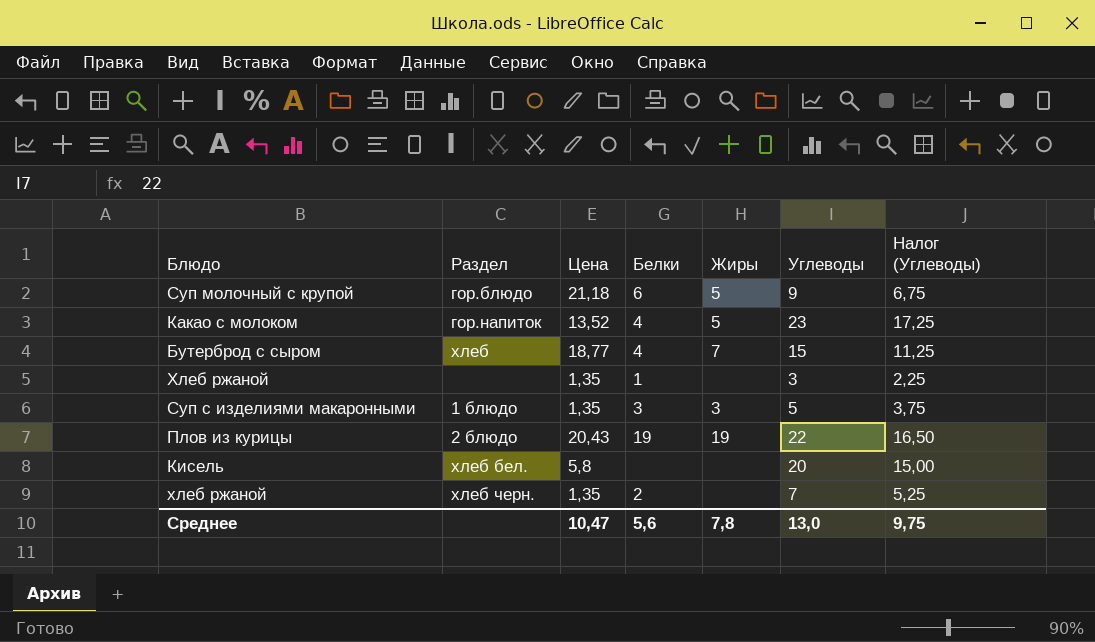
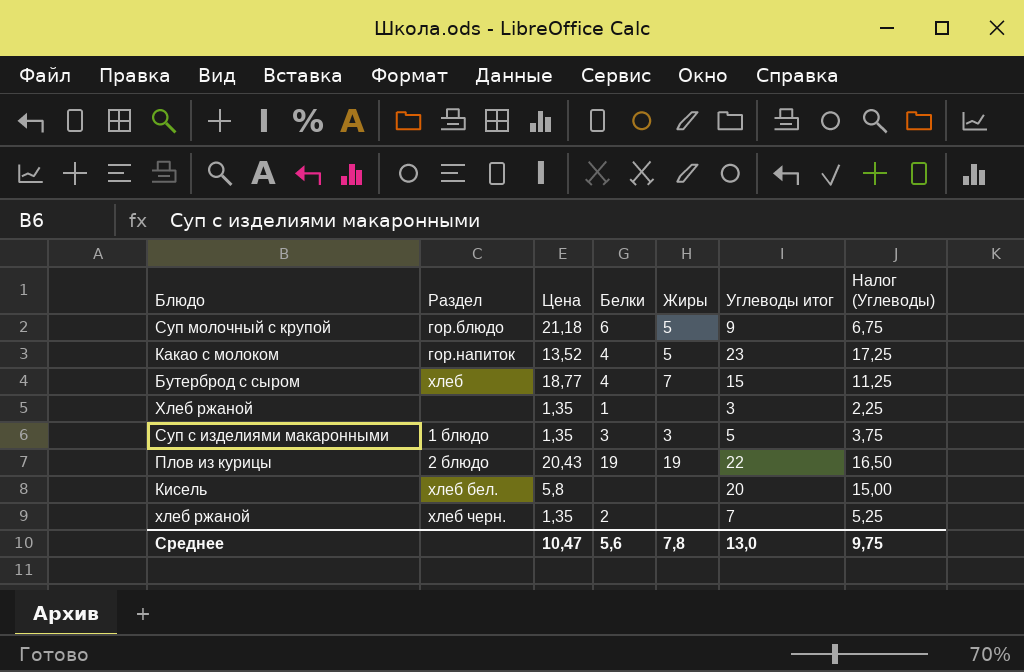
column name: Углеводы -> Углеводы итог

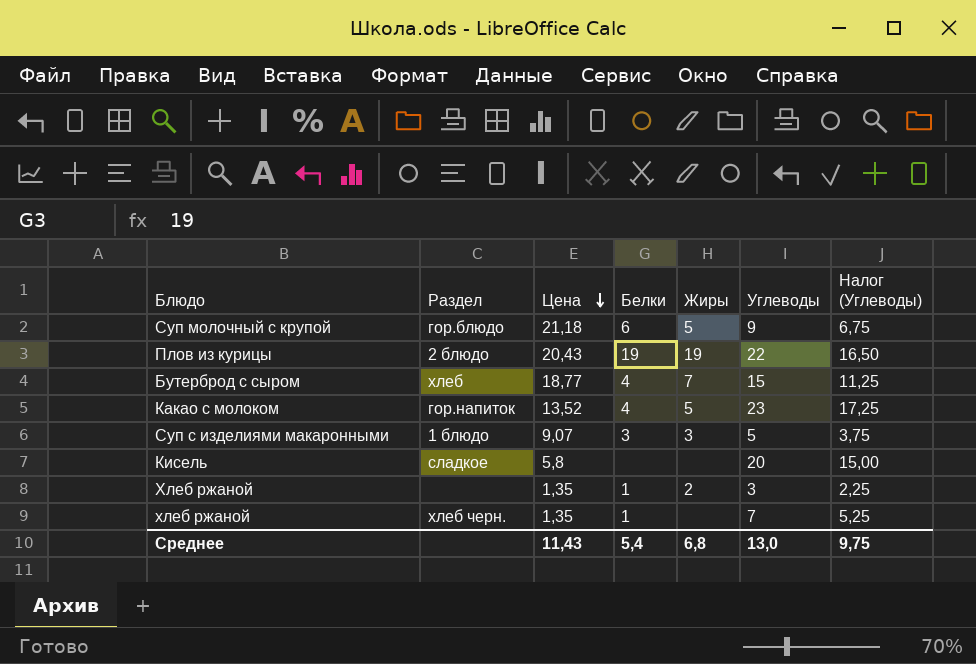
row order: none -> Цена descending
column name: Углеводы итог -> Углеводы
Суп с изделиями макаронными | Цена: 1,35 -> 9,07
Кисель | Раздел: хлеб бел. -> сладкое
Хлеб ржаной | Жиры: none -> 2
хлеб ржаной | Белки: 2 -> 1
Среднее | Цена: 10,47 -> 11,43
Среднее | Белки: 5,6 -> 5,4
Среднее | Жиры: 7,8 -> 6,8

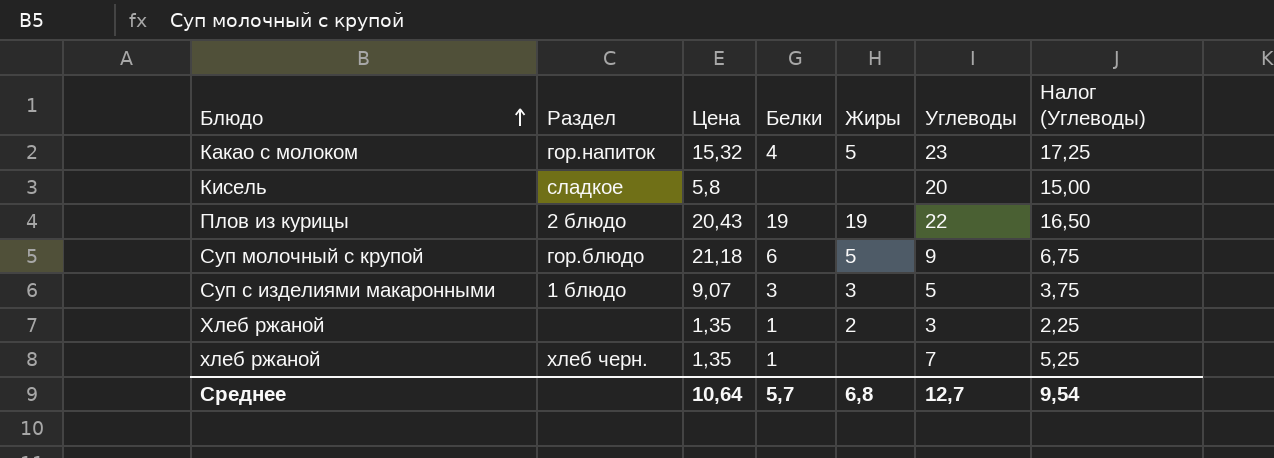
row order: Цена descending -> Блюдо ascending
row Бутерброд с сыром: хлеб | 18,77 | 4 | 7 | 15 | 11,25 -> none
Какао с молоком | Цена: 13,52 -> 15,32
Среднее | Цена: 11,43 -> 10,64
Среднее | Белки: 5,4 -> 5,7
Среднее | Углеводы: 13,0 -> 12,7
Среднее | Налог (Углеводы): 9,75 -> 9,54

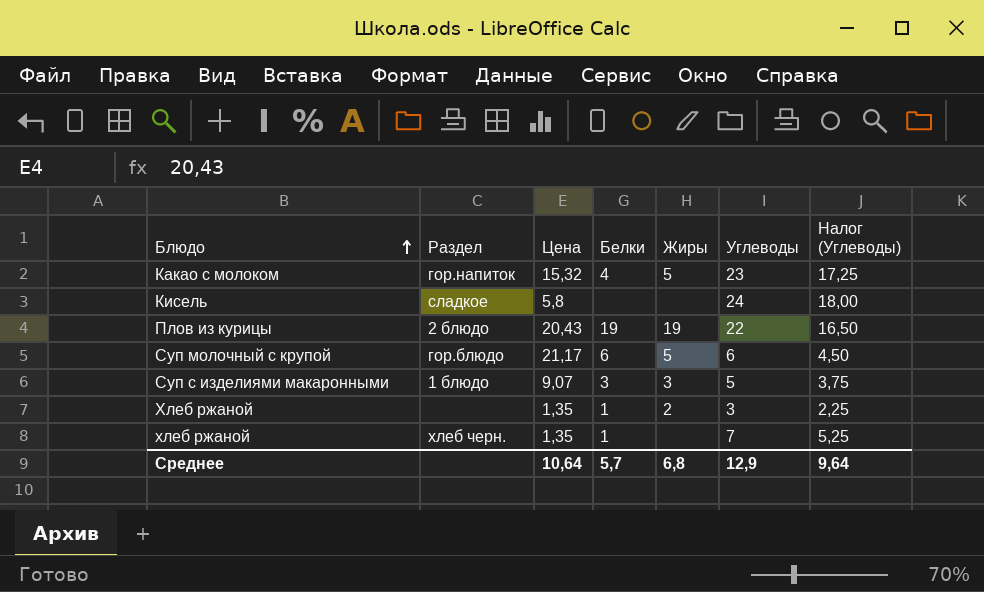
Кисель | Углеводы: 20 -> 24
Кисель | Налог (Углеводы): 15,00 -> 18,00
Суп молочный с крупой | Цена: 21,18 -> 21,17
Суп молочный с крупой | Углеводы: 9 -> 6
Суп молочный с крупой | Налог (Углеводы): 6,75 -> 4,50
Среднее | Углеводы: 12,7 -> 12,9
Среднее | Налог (Углеводы): 9,54 -> 9,64

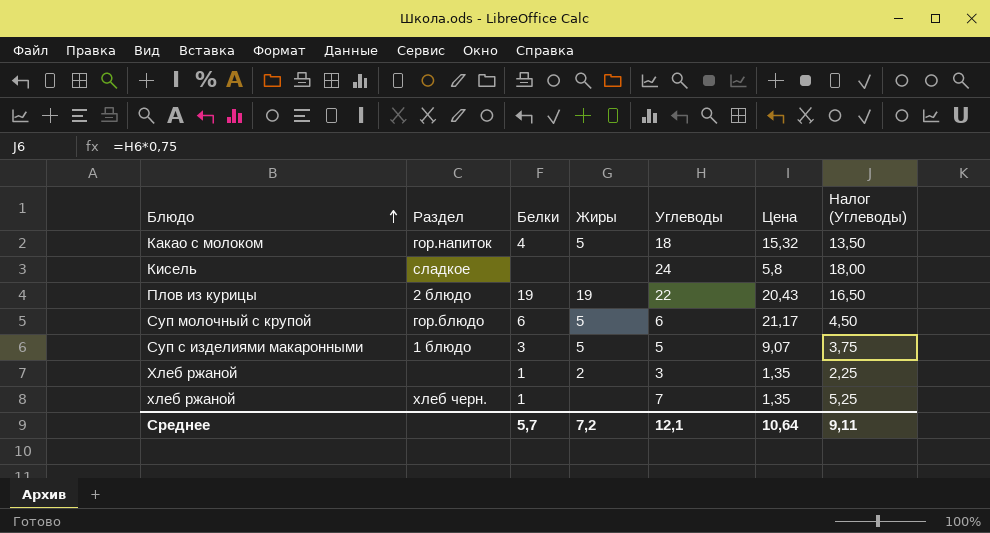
column Цена | position: 3 -> 6
Какао с молоком | Углеводы: 23 -> 18
Какао с молоком | Налог (Углеводы): 17,25 -> 13,50
Суп с изделиями макаронными | Жиры: 3 -> 5
Среднее | Жиры: 6,8 -> 7,2
Среднее | Углеводы: 12,9 -> 12,1
Среднее | Налог (Углеводы): 9,64 -> 9,11

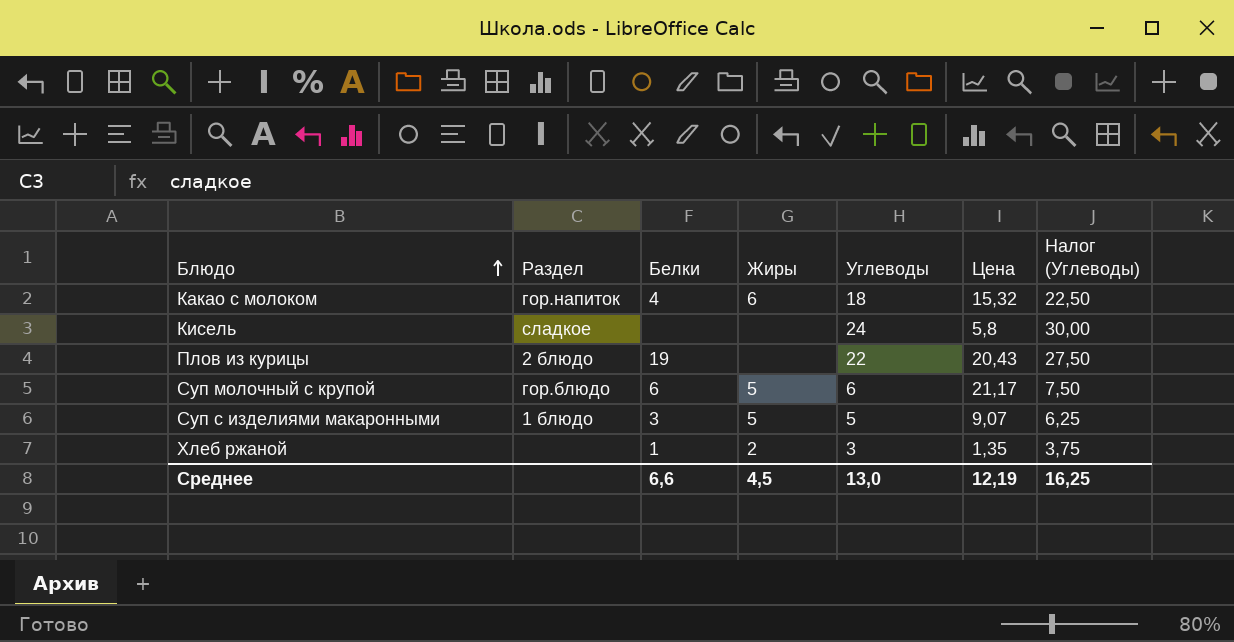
column Налог (Углеводы) | formula: [Углеводы] * 0,75 -> [Углеводы] * 1,25
row хлеб ржаной: хлеб черн. | 1 | none | 7 | 1,35 | 5,25 -> none
Какао с молоком | Жиры: 5 -> 6
Плов из курицы | Жиры: 19 -> none
Среднее | Белки: 5,7 -> 6,6
Среднее | Жиры: 7,2 -> 4,5
Среднее | Углеводы: 12,1 -> 13,0
Среднее | Цена: 10,64 -> 12,19
Среднее | Налог (Углеводы): 9,11 -> 16,25

